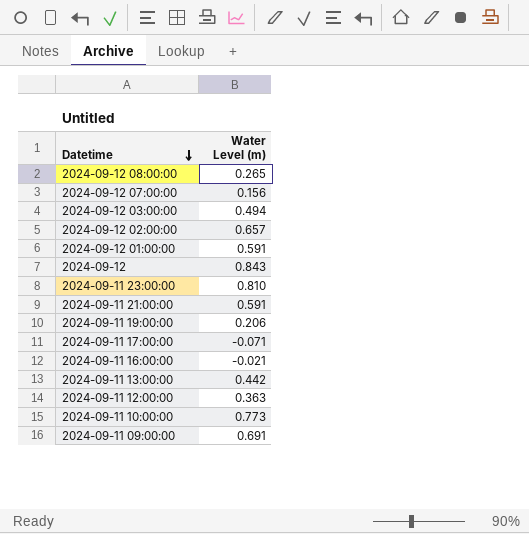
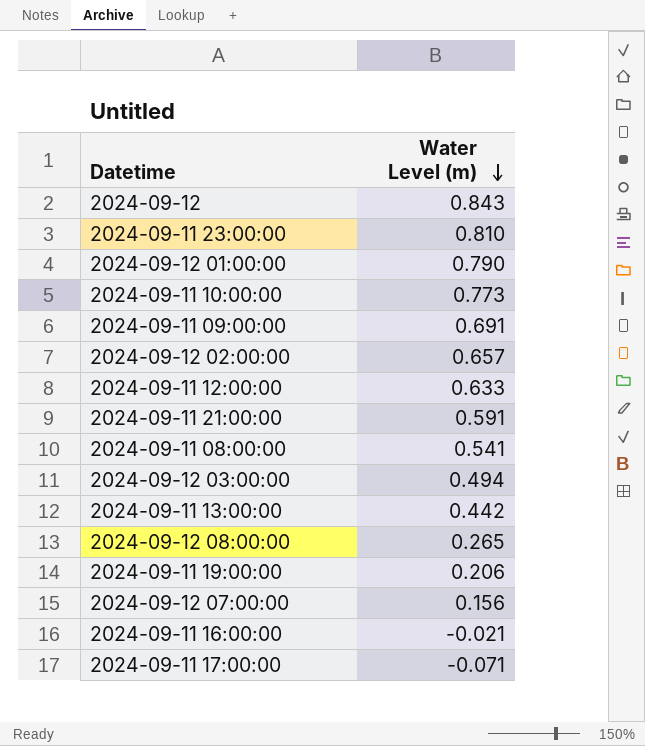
row order: Datetime descending -> Water Level (m) descending
2024-09-12 01:00:00 | Water Level (m): 0.591 -> 0.790
2024-09-11 12:00:00 | Water Level (m): 0.363 -> 0.633
row 2024-09-11 08:00:00: none -> 0.541

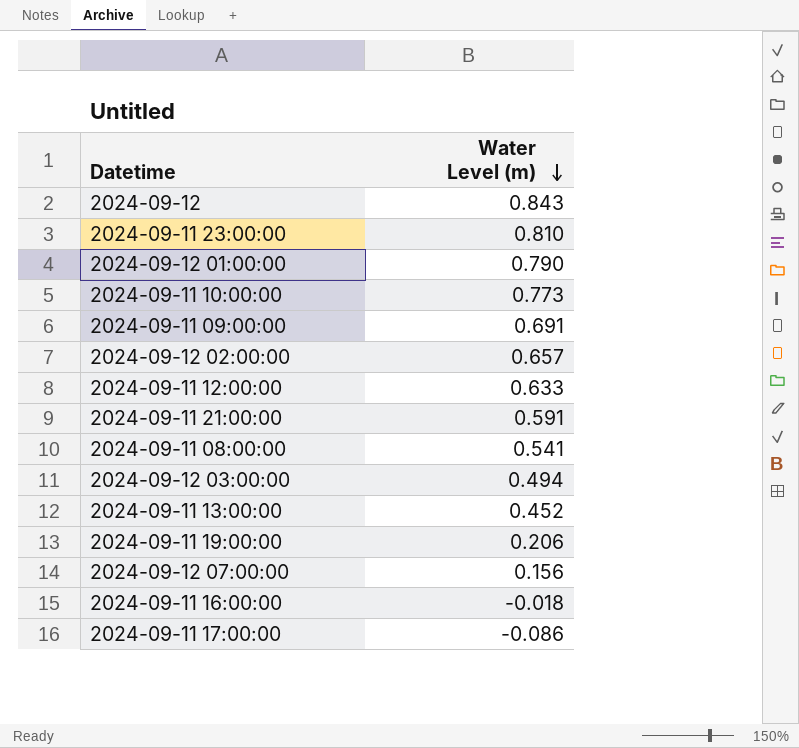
row 2024-09-12 08:00:00: 0.265 -> none
2024-09-11 13:00:00 | Water Level (m): 0.442 -> 0.452
2024-09-11 16:00:00 | Water Level (m): -0.021 -> -0.018
2024-09-11 17:00:00 | Water Level (m): -0.071 -> -0.086

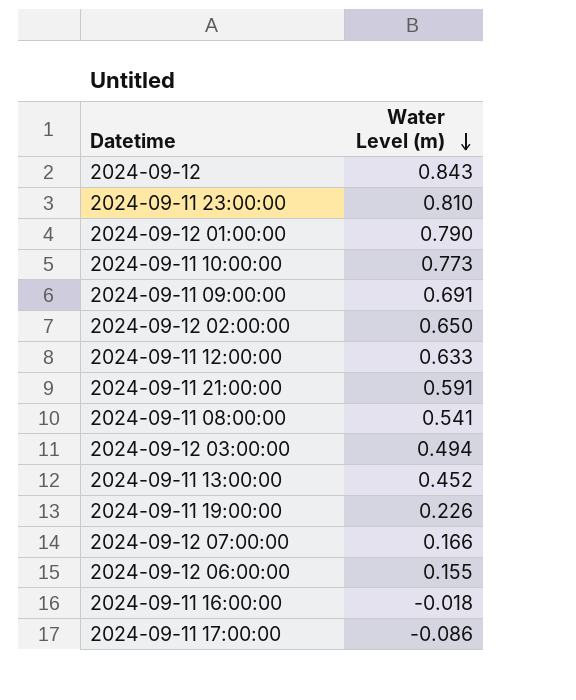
2024-09-12 02:00:00 | Water Level (m): 0.657 -> 0.650
2024-09-11 19:00:00 | Water Level (m): 0.206 -> 0.226
2024-09-12 07:00:00 | Water Level (m): 0.156 -> 0.166
row 2024-09-12 06:00:00: none -> 0.155

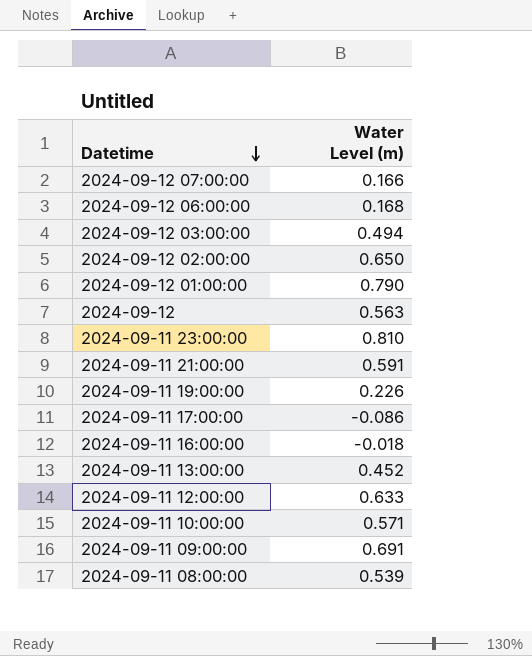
row order: Water Level (m) descending -> Datetime descending
2024-09-12 06:00:00 | Water Level (m): 0.155 -> 0.168
2024-09-12 | Water Level (m): 0.843 -> 0.563
2024-09-11 10:00:00 | Water Level (m): 0.773 -> 0.571
2024-09-11 08:00:00 | Water Level (m): 0.541 -> 0.539

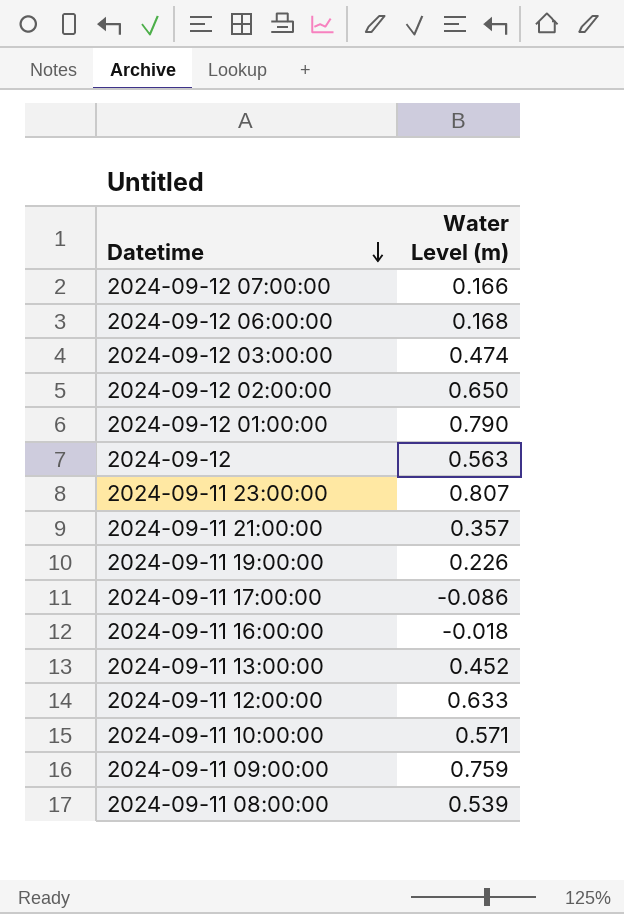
2024-09-12 03:00:00 | Water Level (m): 0.494 -> 0.474
2024-09-11 23:00:00 | Water Level (m): 0.810 -> 0.807
2024-09-11 21:00:00 | Water Level (m): 0.591 -> 0.357
2024-09-11 09:00:00 | Water Level (m): 0.691 -> 0.759

